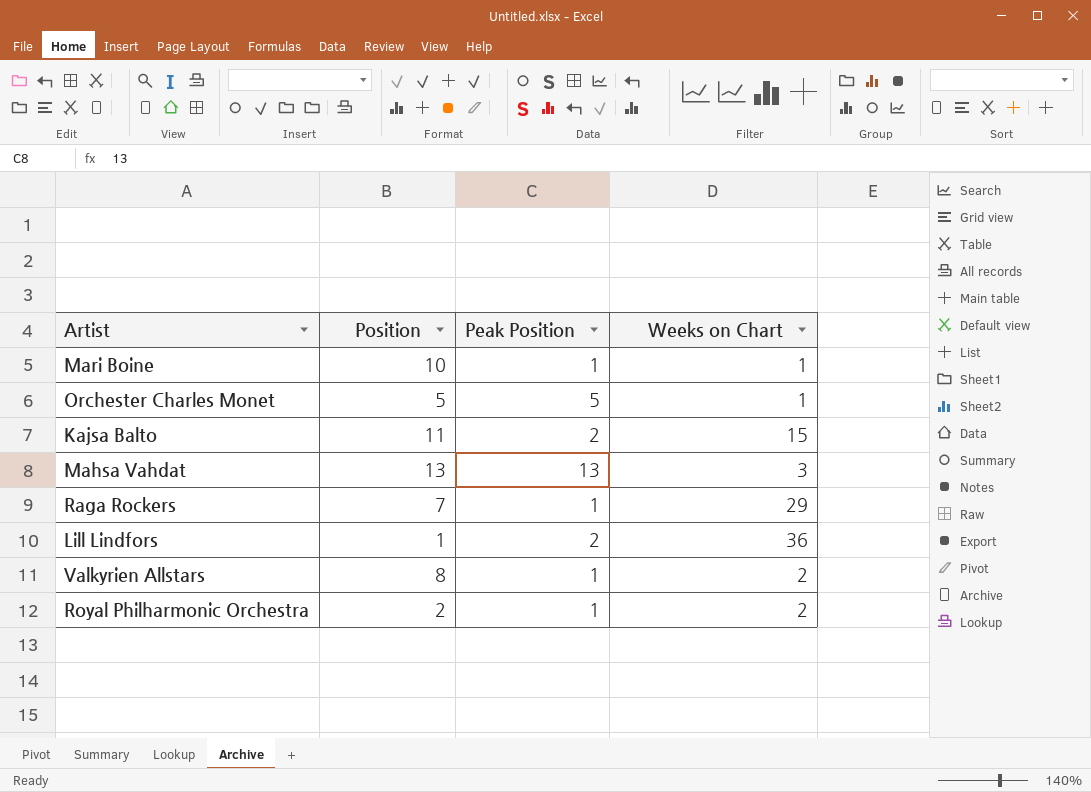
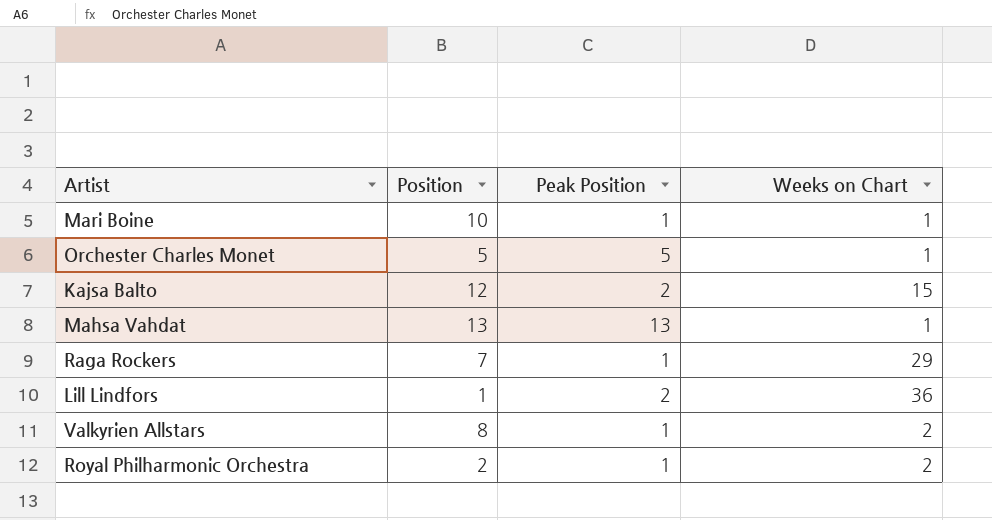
Kajsa Balto | Position: 11 -> 12
Mahsa Vahdat | Weeks on Chart: 3 -> 1

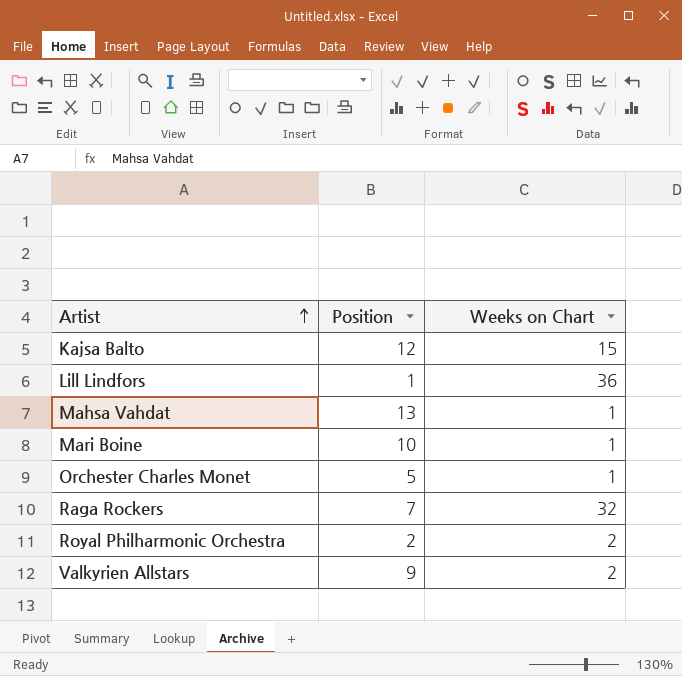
row order: none -> Artist ascending
column Peak Position | position: 3 -> none
Raga Rockers | Weeks on Chart: 29 -> 32
Valkyrien Allstars | Position: 8 -> 9

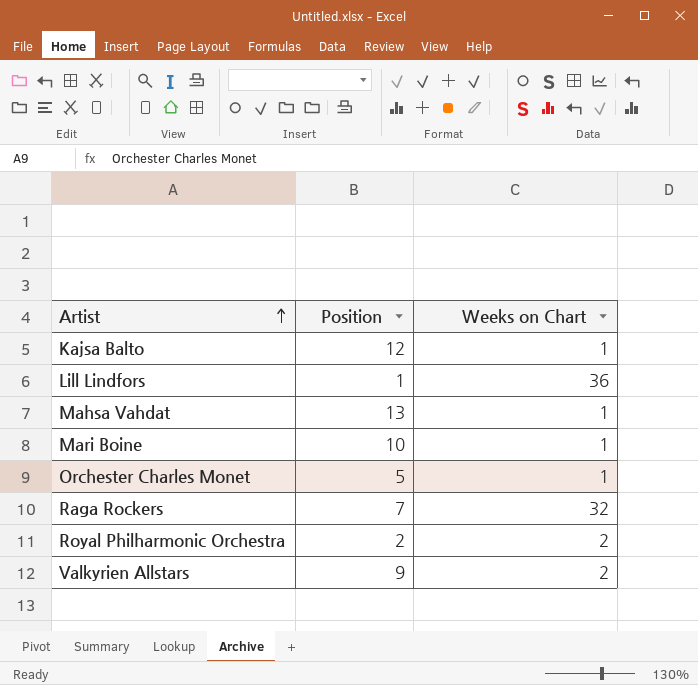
Kajsa Balto | Weeks on Chart: 15 -> 1

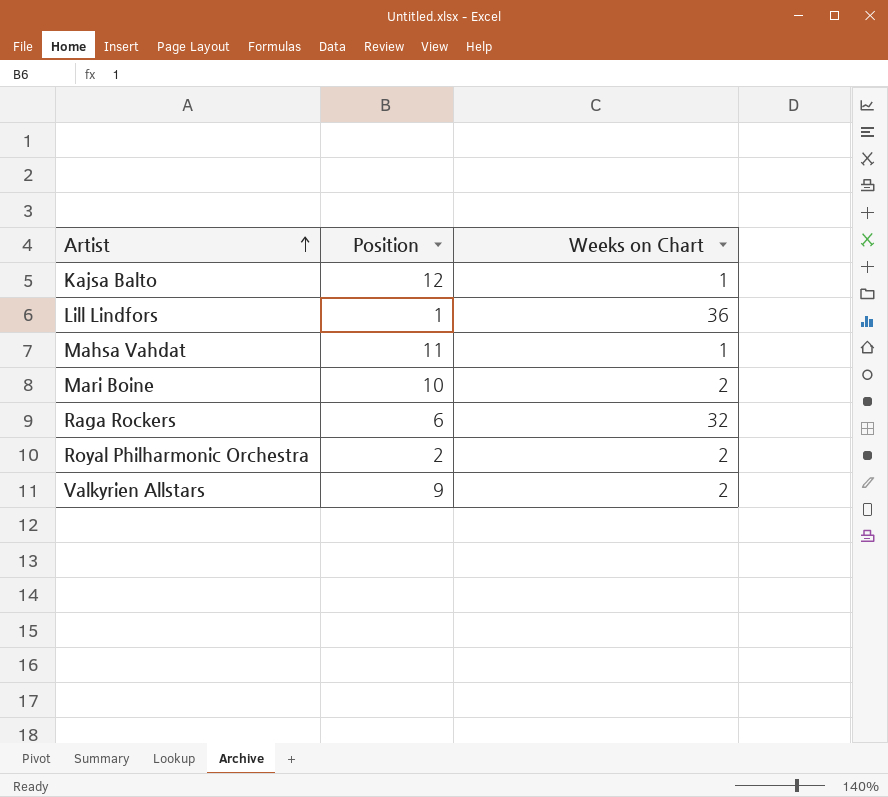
row Orchester Charles Monet: 5 | 1 -> none
Mahsa Vahdat | Position: 13 -> 11
Mari Boine | Weeks on Chart: 1 -> 2
Raga Rockers | Position: 7 -> 6

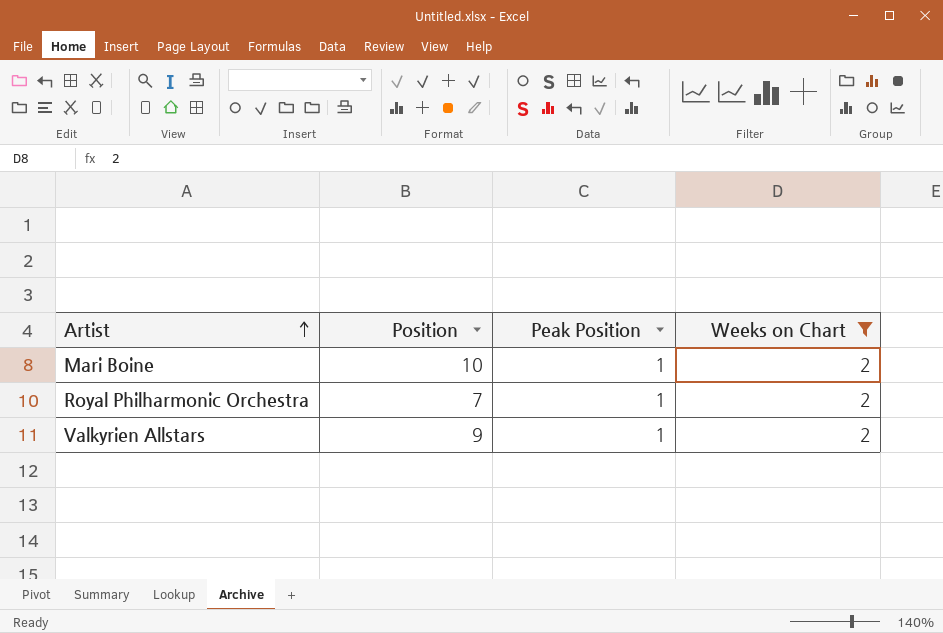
filter: none -> Weeks on Chart = 2
column Peak Position | position: none -> 3
Royal Philharmonic Orchestra | Position: 2 -> 7

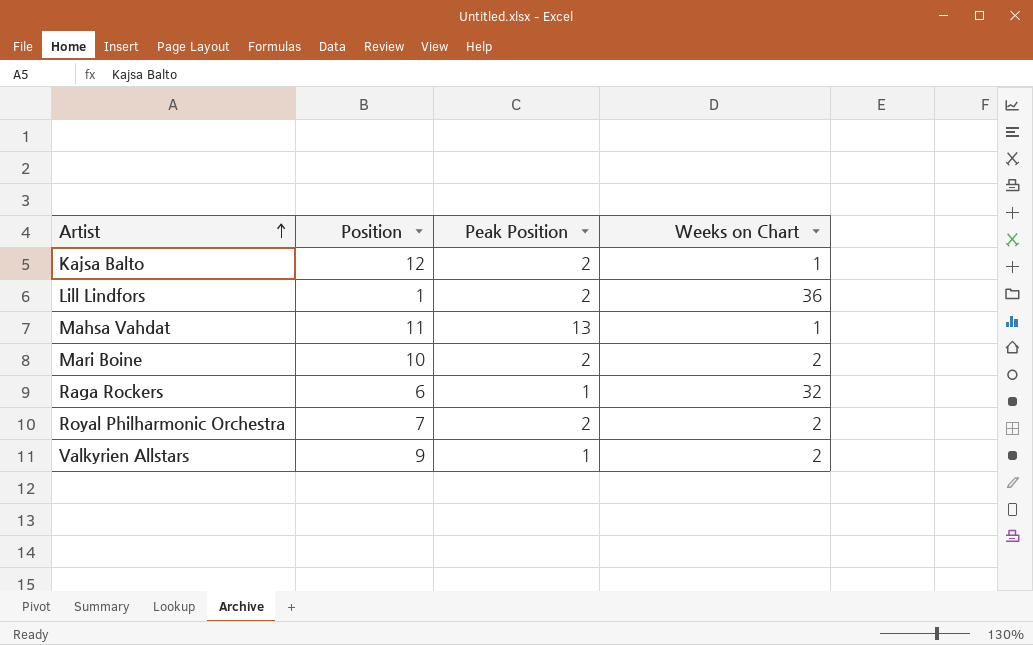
filter: Weeks on Chart = 2 -> none
Mari Boine | Peak Position: 1 -> 2
Royal Philharmonic Orchestra | Peak Position: 1 -> 2

